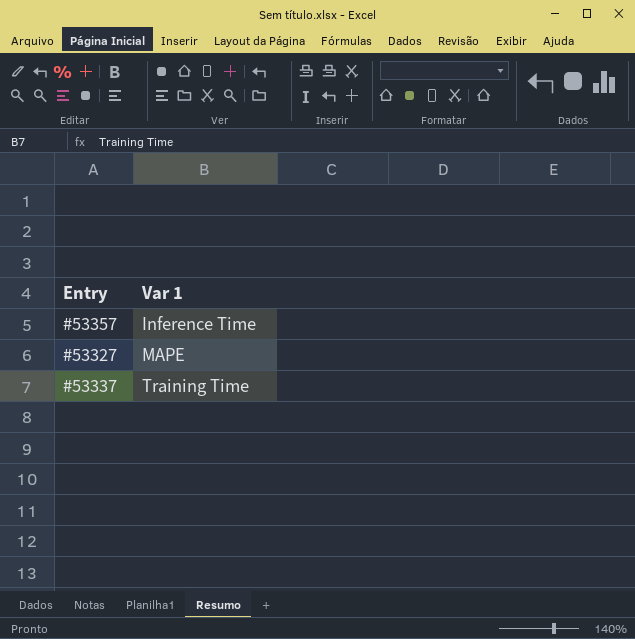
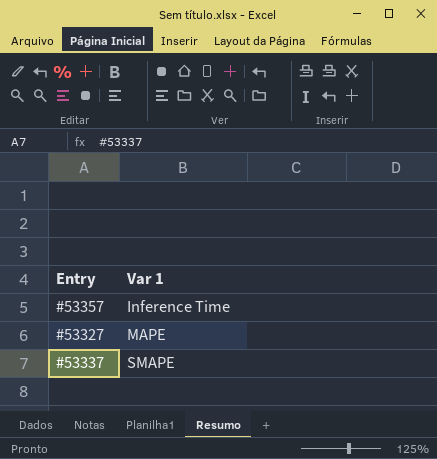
#53337 | Var 1: Training Time -> SMAPE

